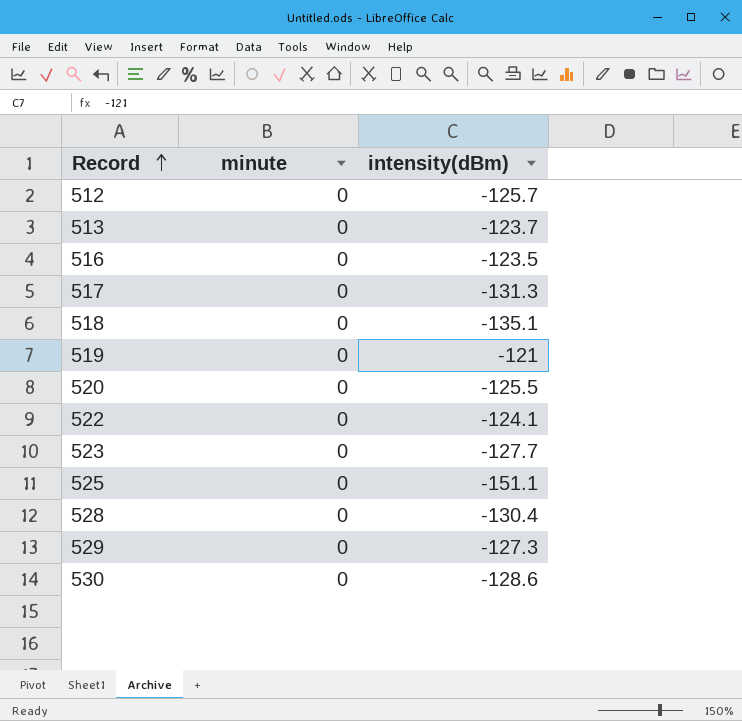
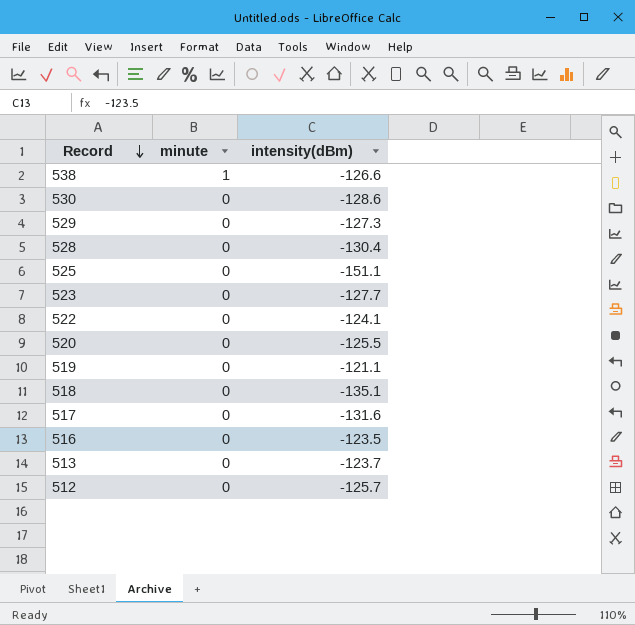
row order: Record ascending -> Record descending
row 538: none -> 1 | -126.6
519 | intensity(dBm): -121 -> -121.1
517 | intensity(dBm): -131.3 -> -131.6

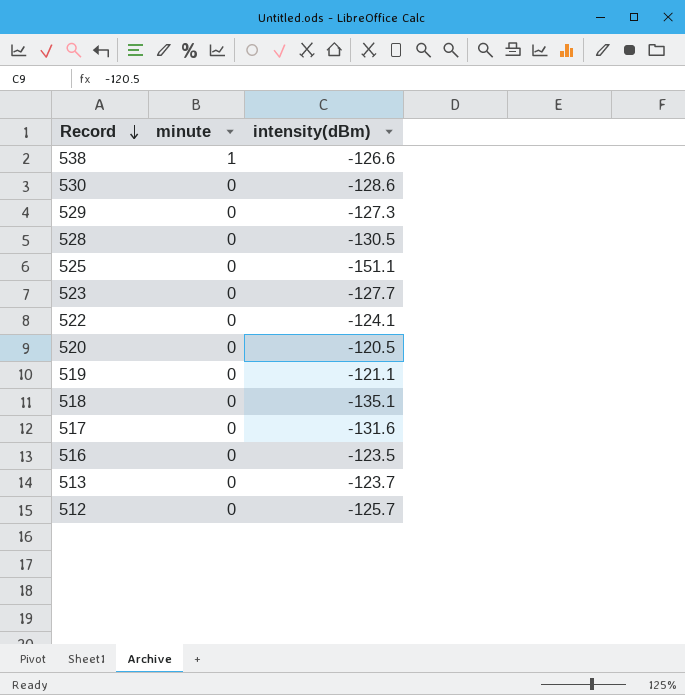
528 | intensity(dBm): -130.4 -> -130.5
520 | intensity(dBm): -125.5 -> -120.5

